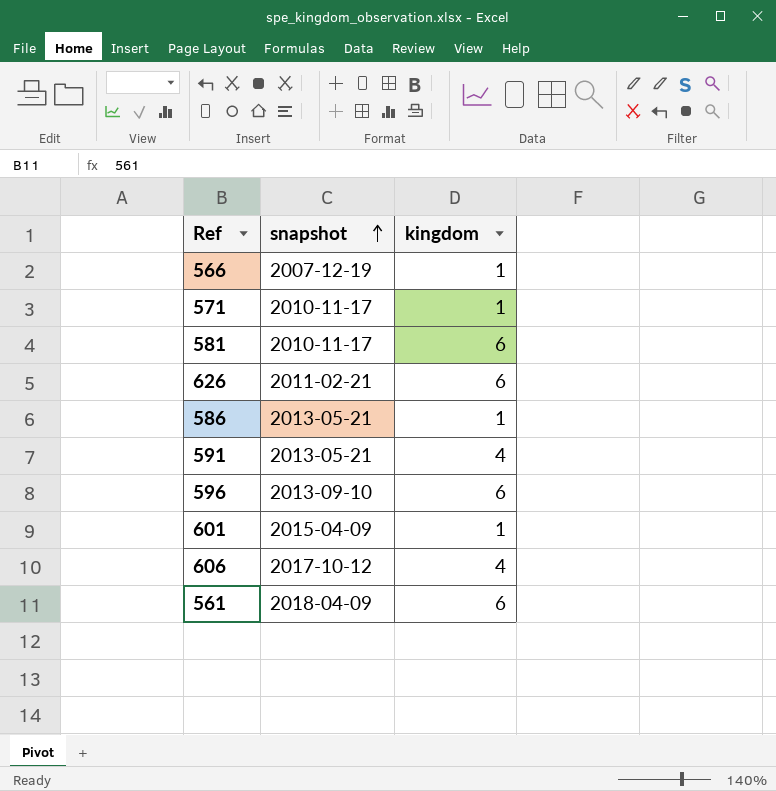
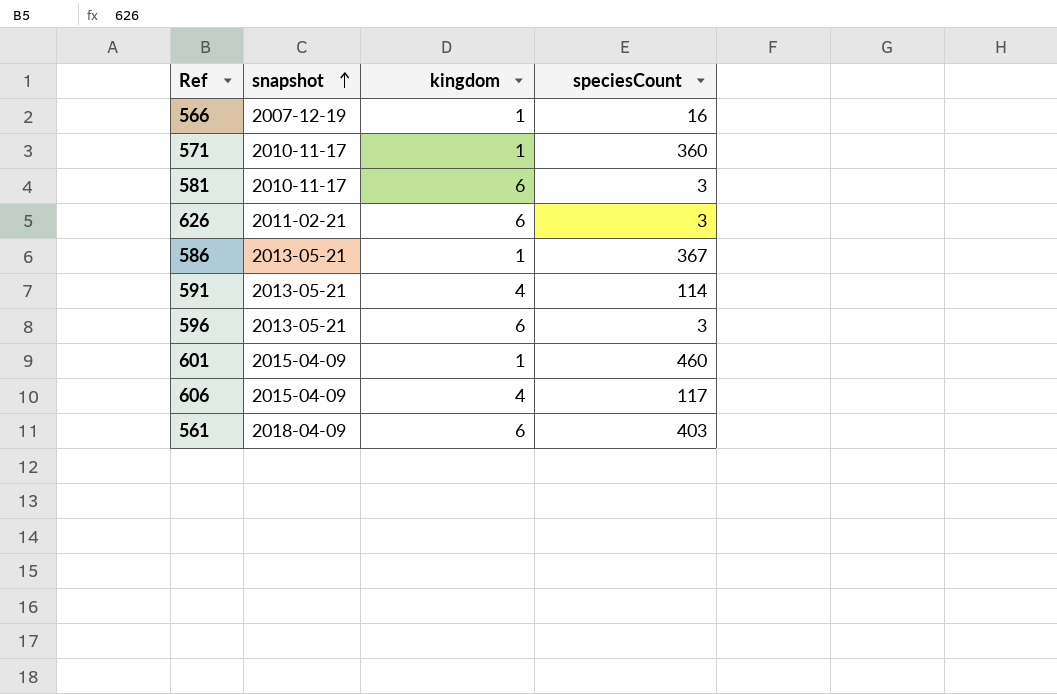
column speciesCount | position: none -> 4
596 | snapshot: 2013-09-10 -> 2013-05-21
606 | snapshot: 2017-10-12 -> 2015-04-09

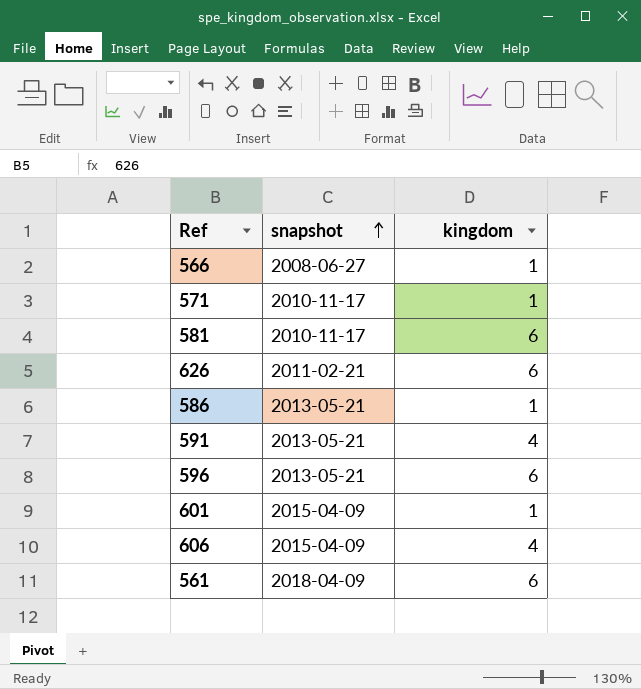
column speciesCount | position: 4 -> none
566 | snapshot: 2007-12-19 -> 2008-06-27

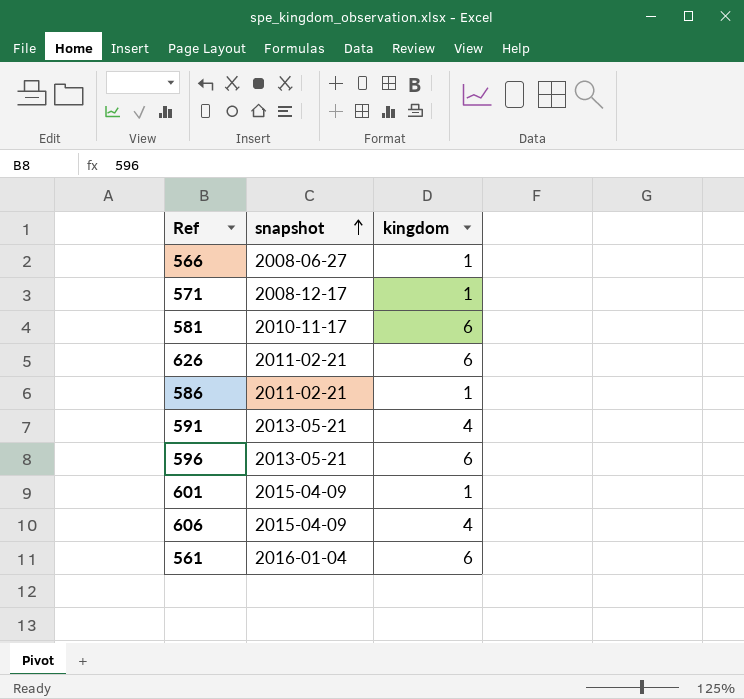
571 | snapshot: 2010-11-17 -> 2008-12-17
586 | snapshot: 2013-05-21 -> 2011-02-21
561 | snapshot: 2018-04-09 -> 2016-01-04

